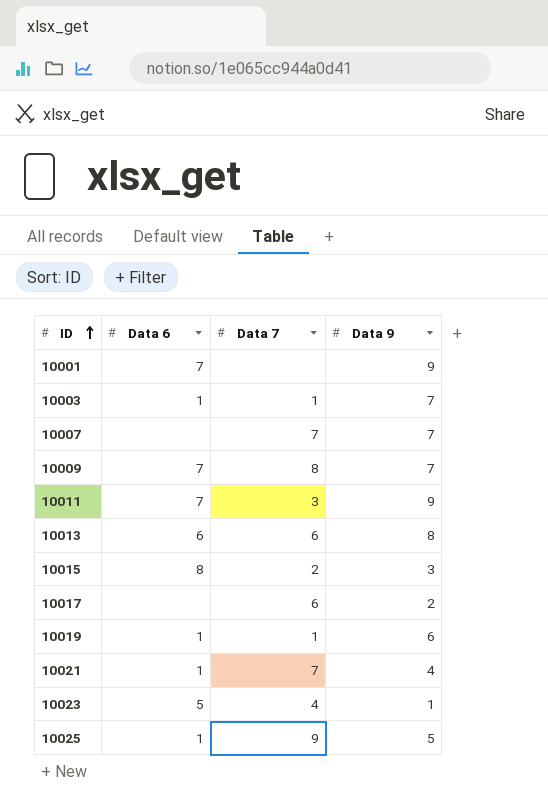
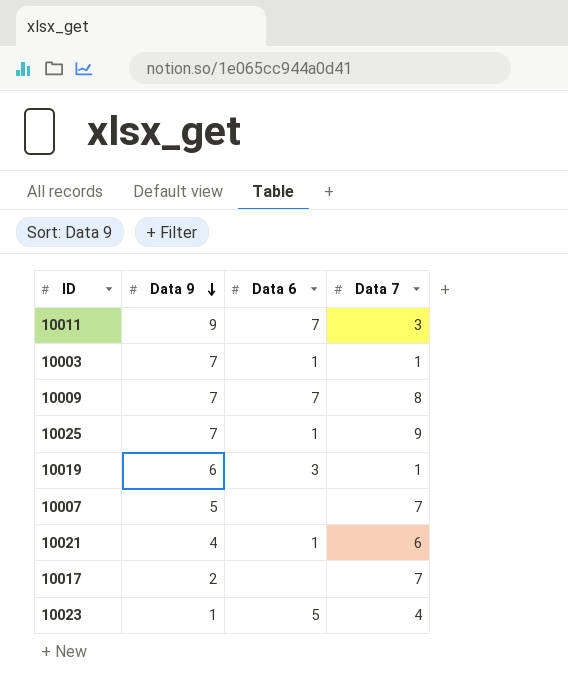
row order: ID ascending -> Data 9 descending
column Data 9 | position: 4 -> 2
row 10001: 7 | none | 9 -> none
row 10013: 6 | 6 | 8 -> none
row 10015: 8 | 2 | 3 -> none
10025 | Data 9: 5 -> 7
10019 | Data 6: 1 -> 3
10007 | Data 9: 7 -> 5
10021 | Data 7: 7 -> 6
10017 | Data 7: 6 -> 7

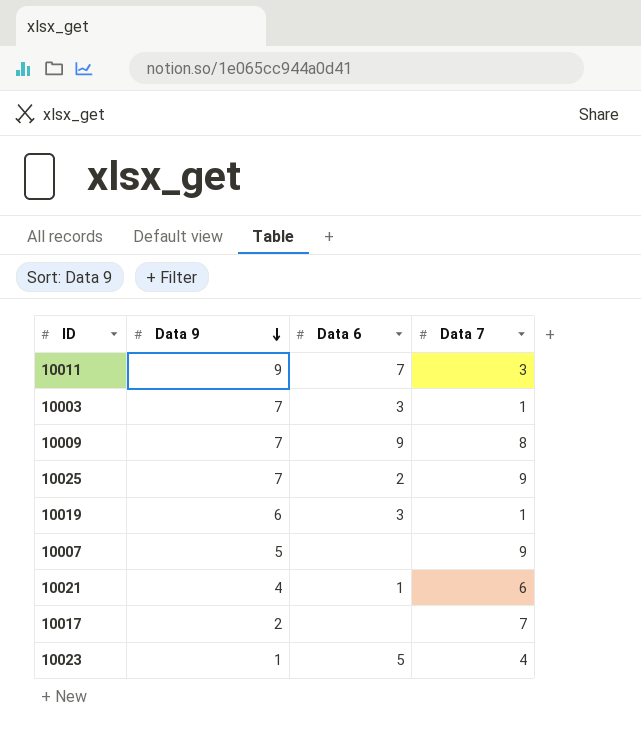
10003 | Data 6: 1 -> 3
10009 | Data 6: 7 -> 9
10025 | Data 6: 1 -> 2
10007 | Data 7: 7 -> 9

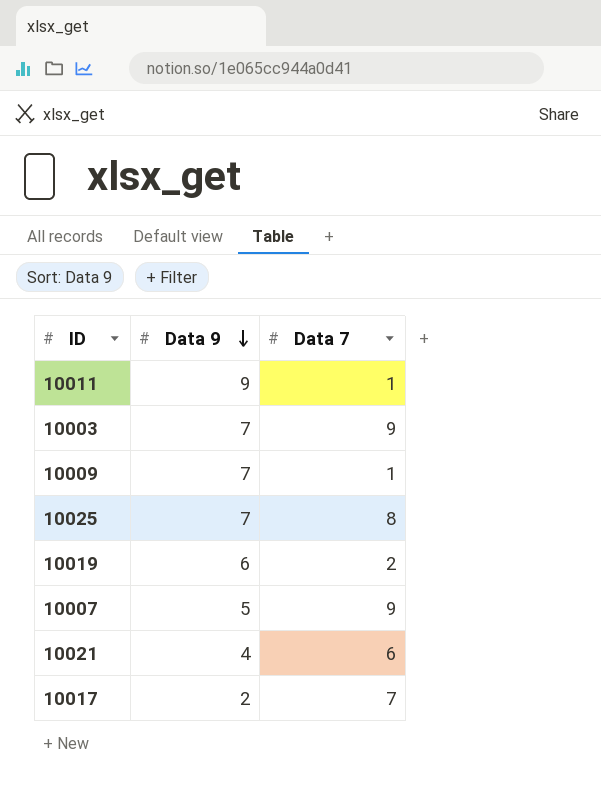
column Data 6 | position: 3 -> none
row 10023: 1 | 5 | 4 -> none
10011 | Data 7: 3 -> 1
10003 | Data 7: 1 -> 9
10009 | Data 7: 8 -> 1
10025 | Data 7: 9 -> 8
10019 | Data 7: 1 -> 2

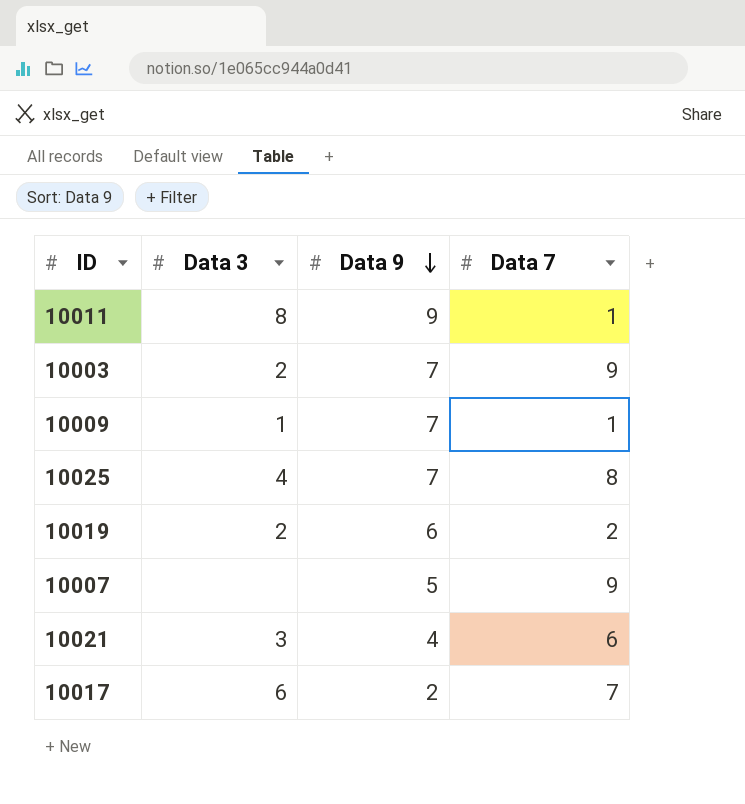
column Data 3 | position: none -> 2

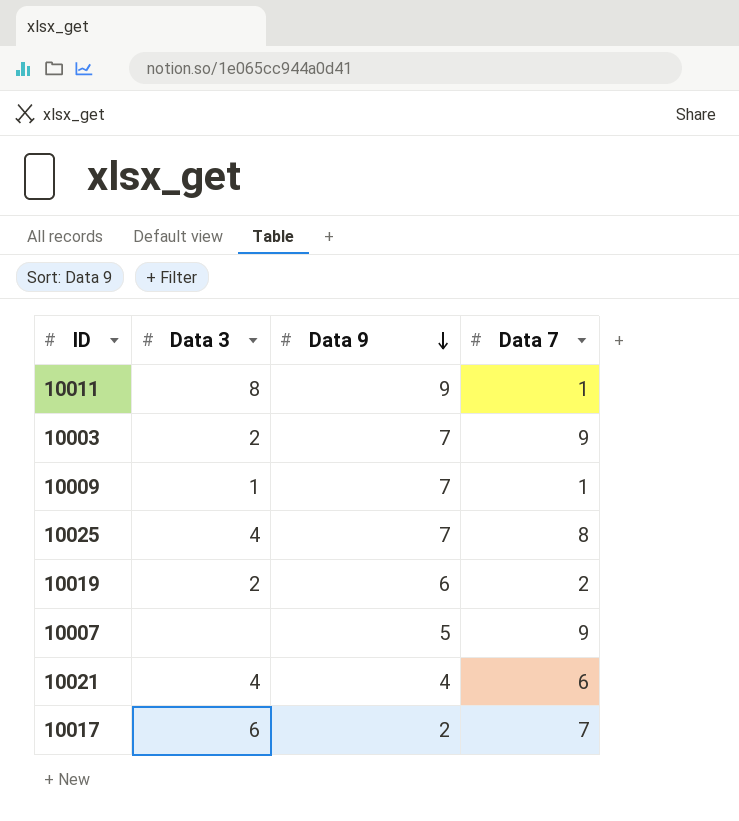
10021 | Data 3: 3 -> 4

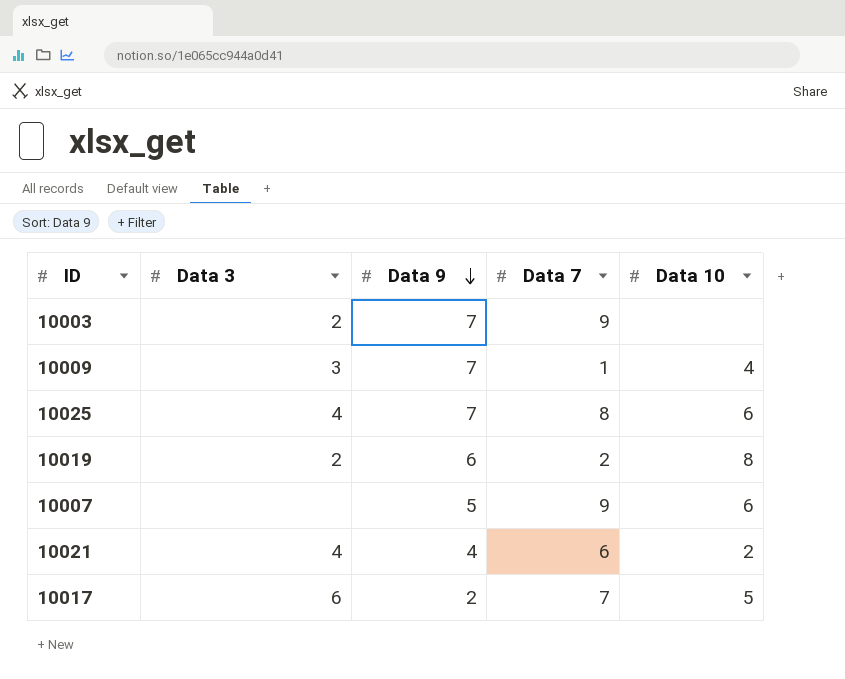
column Data 10 | position: none -> 5
row 10011: 8 | 9 | 1 -> none
10009 | Data 3: 1 -> 3

